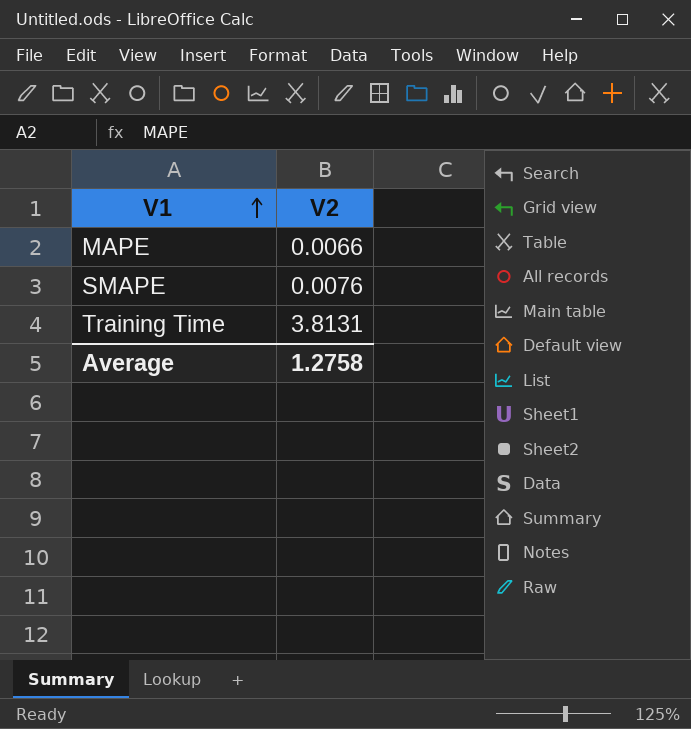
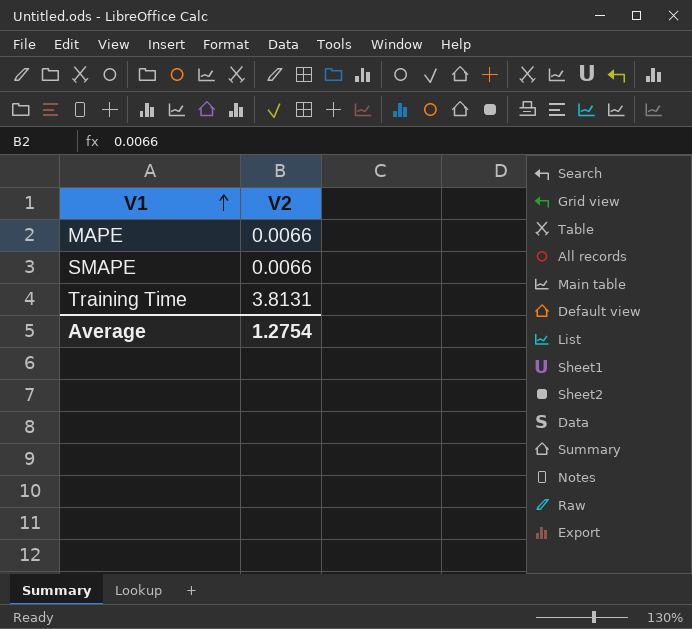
SMAPE | V2: 0.0076 -> 0.0066
Average | V2: 1.2758 -> 1.2754

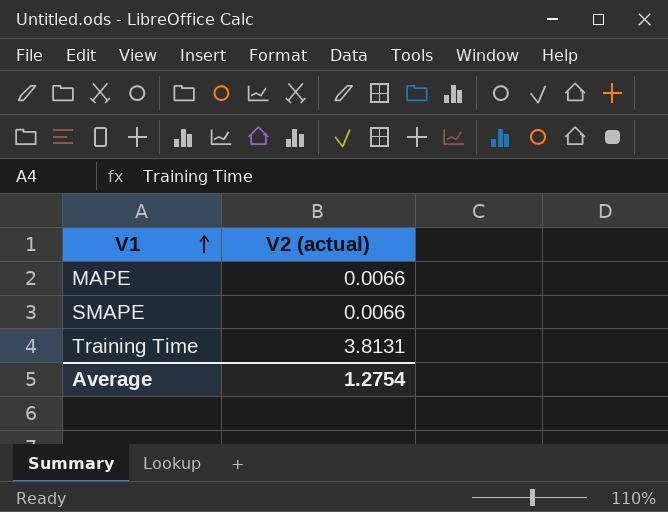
column name: V2 -> V2 (actual)

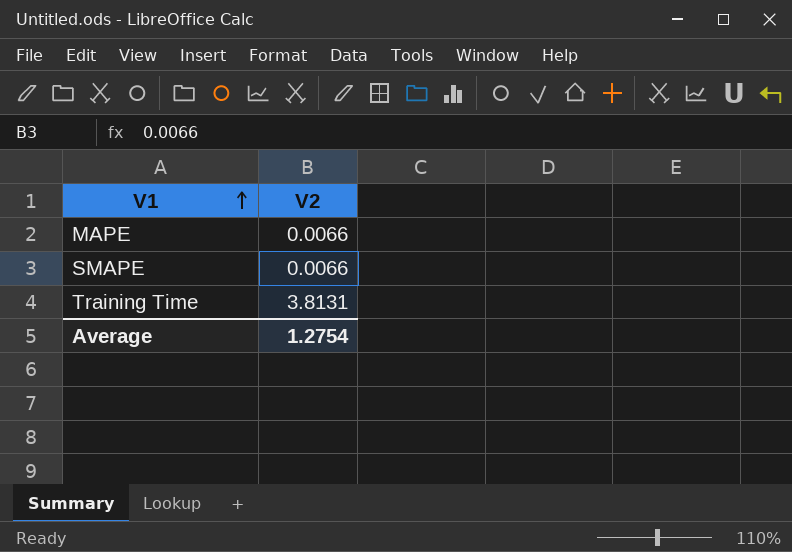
column name: V2 (actual) -> V2

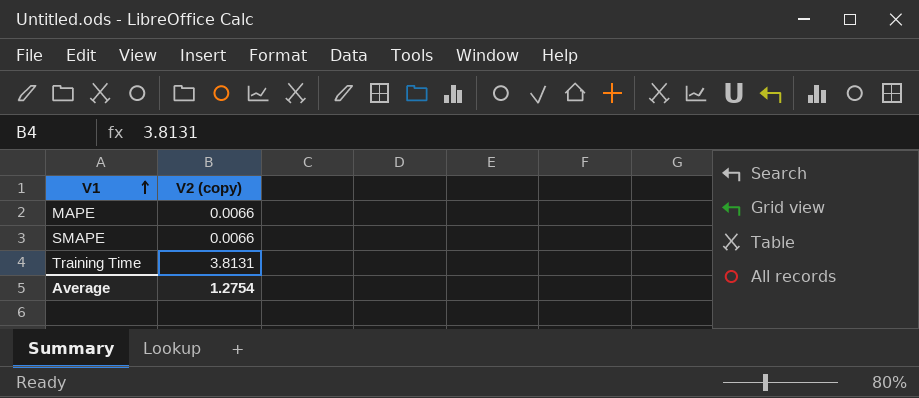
column name: V2 -> V2 (copy)

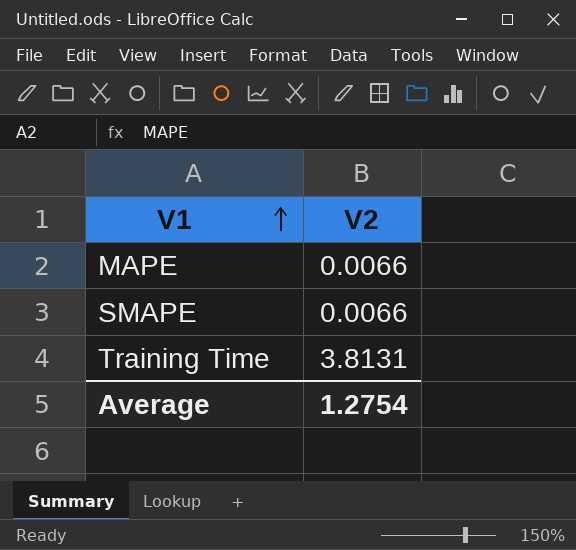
column name: V2 (copy) -> V2

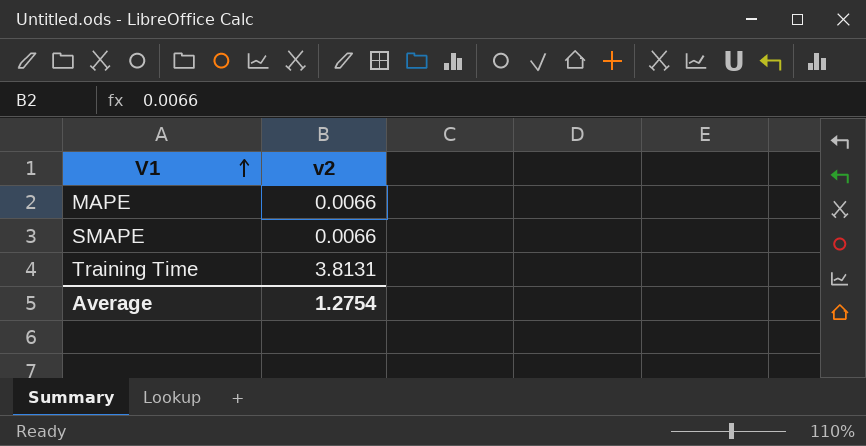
column name: V2 -> v2

